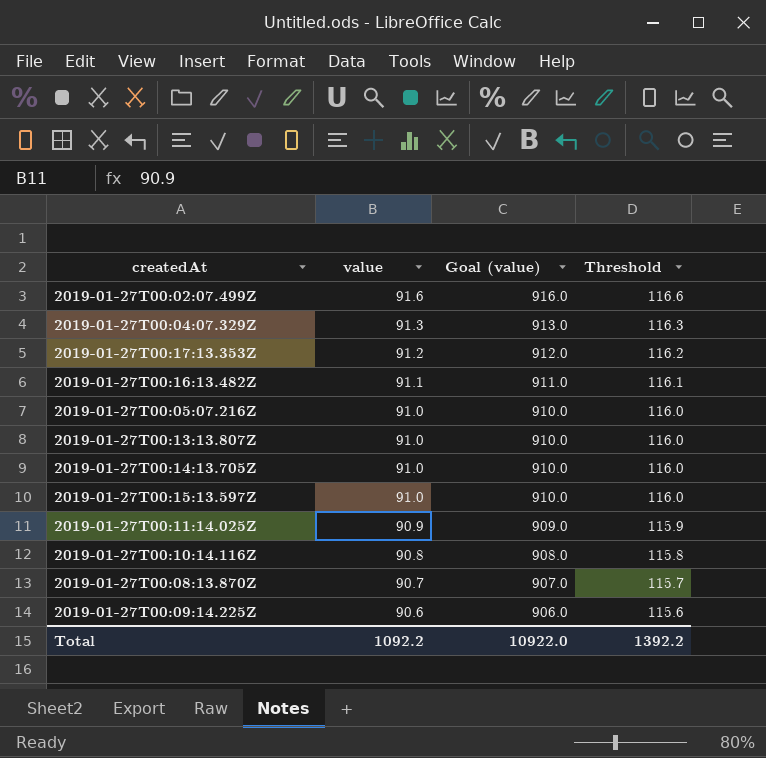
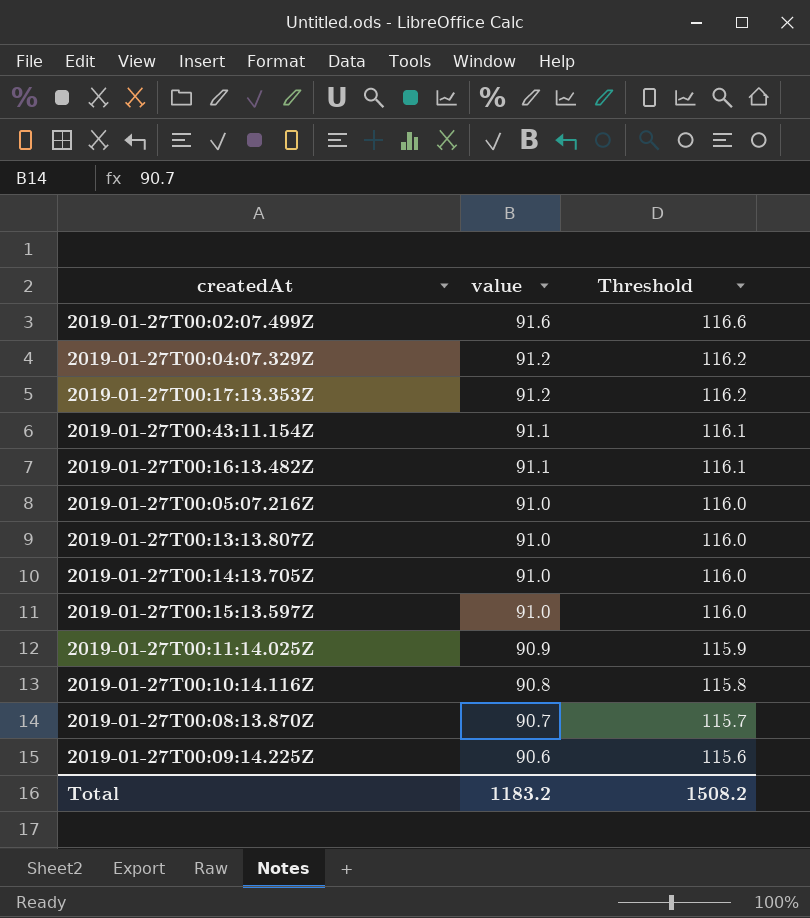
column Goal (value) | formula: [value] * 10 -> none
2019-01-27T00:04:07.329Z | value: 91.3 -> 91.2
2019-01-27T00:04:07.329Z | Threshold: 116.3 -> 116.2
row 2019-01-27T00:43:11.154Z: none -> 91.1 | 116.1
Total | value: 1092.2 -> 1183.2
Total | Threshold: 1392.2 -> 1508.2

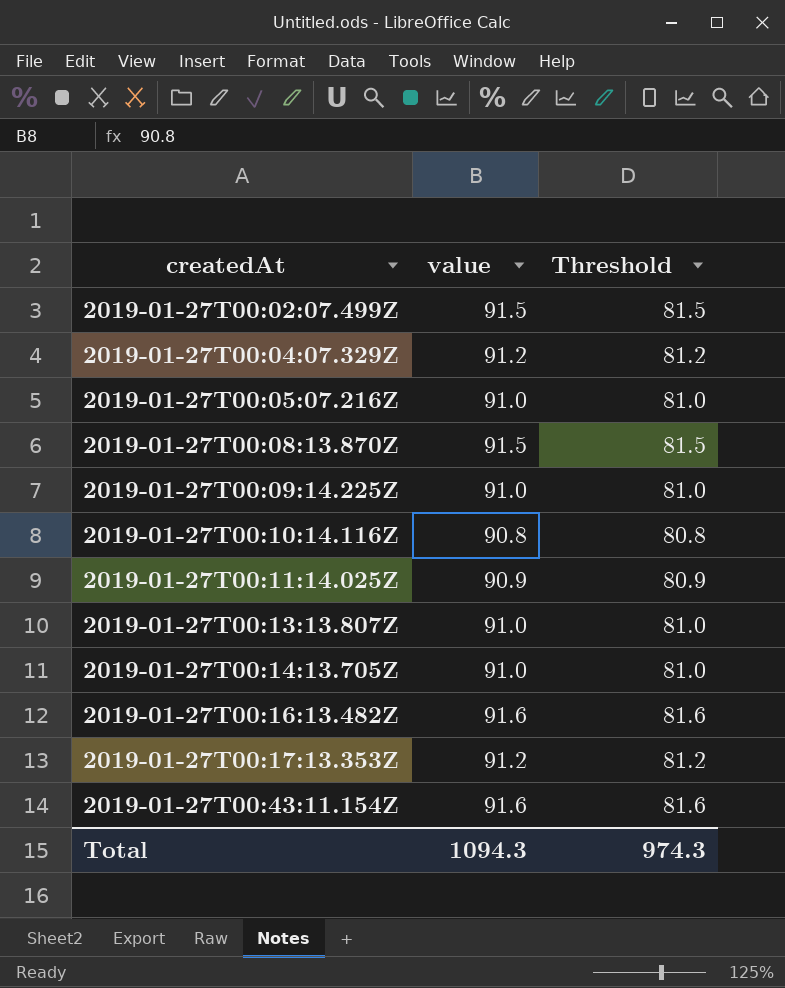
row order: value descending -> createdAt ascending
column Threshold | formula: [value] + 25 -> [value] - 10
row 2019-01-27T00:15:13.597Z: 91.0 | 116.0 -> none
2019-01-27T00:02:07.499Z | value: 91.6 -> 91.5
2019-01-27T00:08:13.870Z | value: 90.7 -> 91.5
2019-01-27T00:09:14.225Z | value: 90.6 -> 91.0
2019-01-27T00:16:13.482Z | value: 91.1 -> 91.6
2019-01-27T00:43:11.154Z | value: 91.1 -> 91.6
Total | value: 1183.2 -> 1094.3
Total | Threshold: 1508.2 -> 974.3

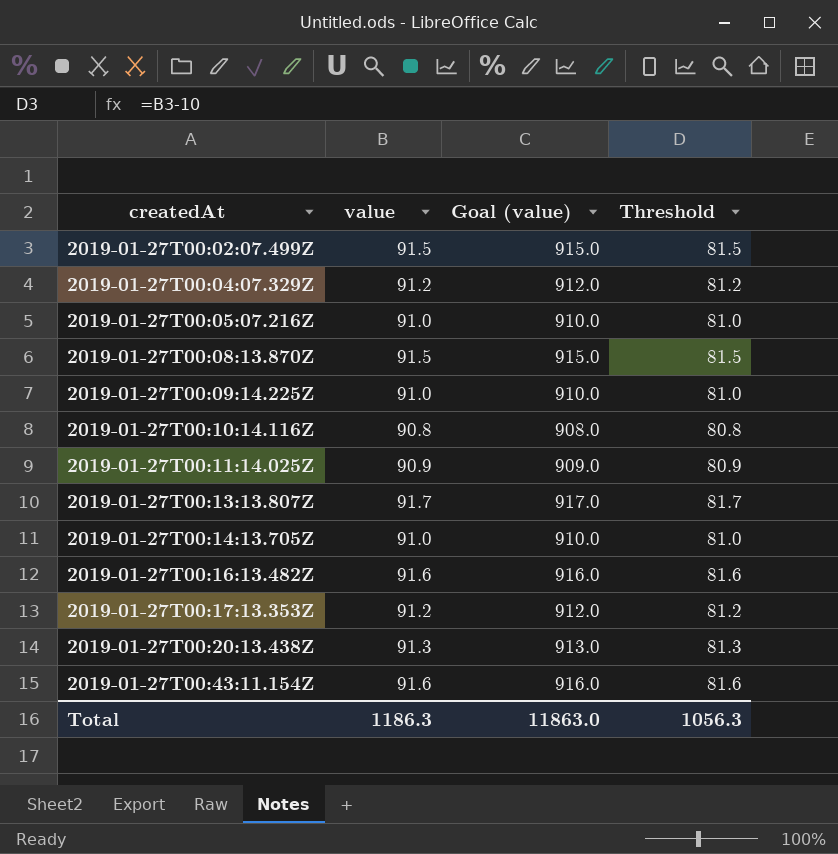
column Goal (value) | formula: none -> [value] * 10
2019-01-27T00:13:13.807Z | value: 91.0 -> 91.7
2019-01-27T00:13:13.807Z | Threshold: 81.0 -> 81.7
row 2019-01-27T00:20:13.438Z: none -> 91.3 | 913.0 | 81.3
Total | value: 1094.3 -> 1186.3
Total | Threshold: 974.3 -> 1056.3

